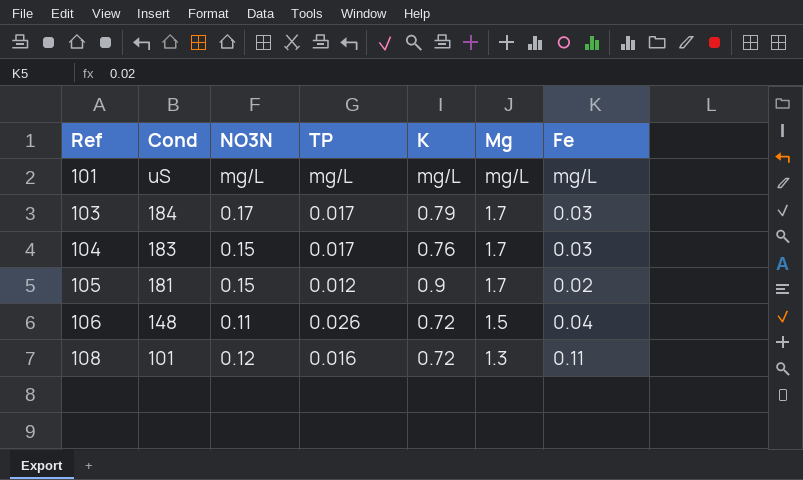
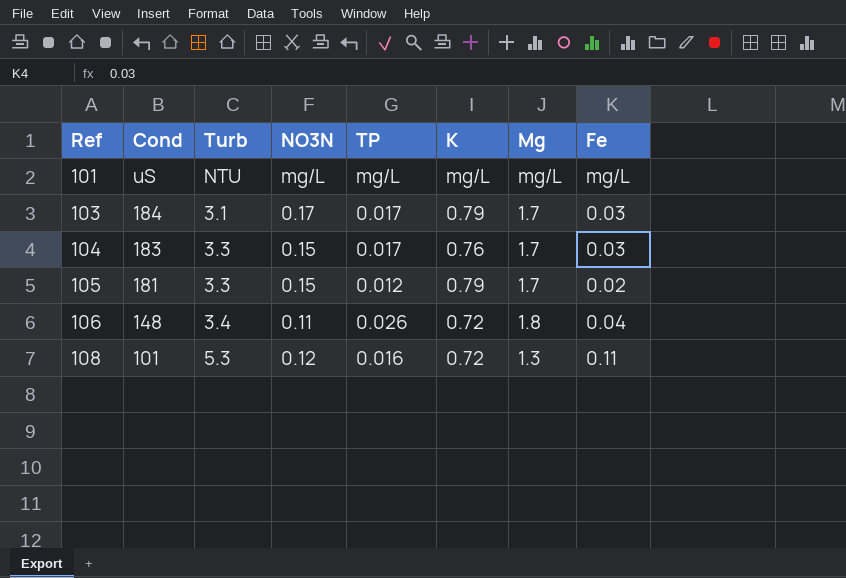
column Turb | position: none -> 3
105 | K: 0.9 -> 0.79
106 | Mg: 1.5 -> 1.8

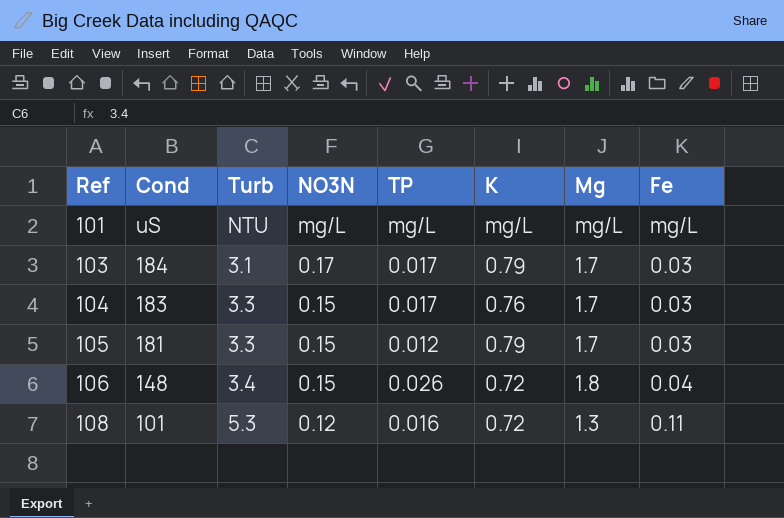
105 | Fe: 0.02 -> 0.03
106 | NO3N: 0.11 -> 0.15

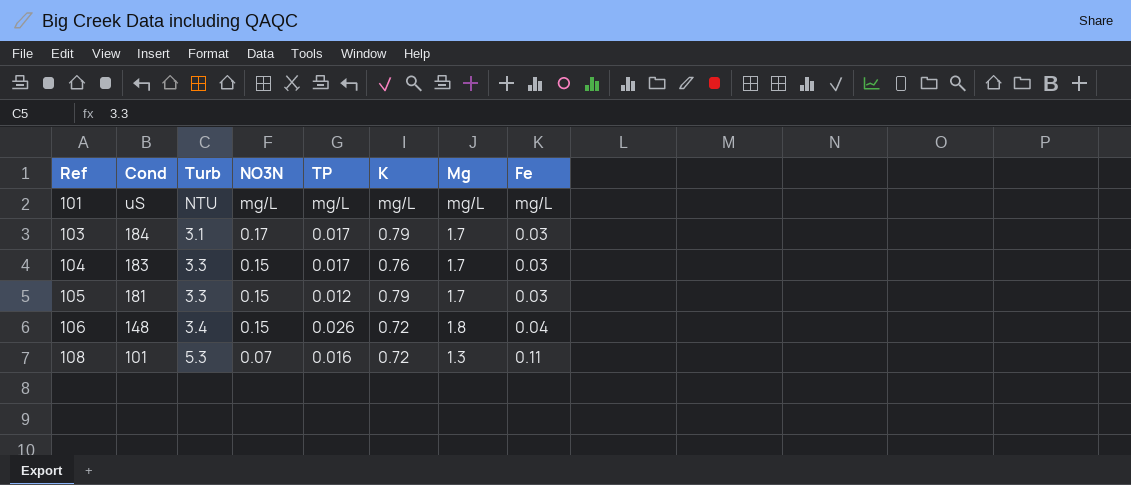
108 | NO3N: 0.12 -> 0.07

